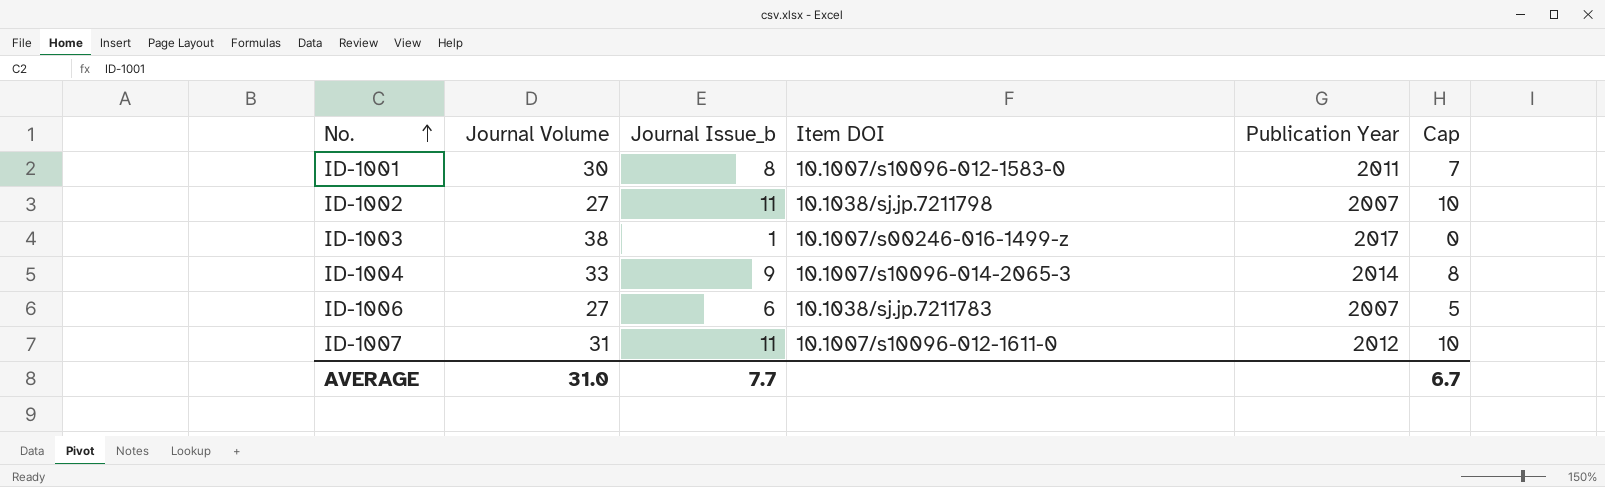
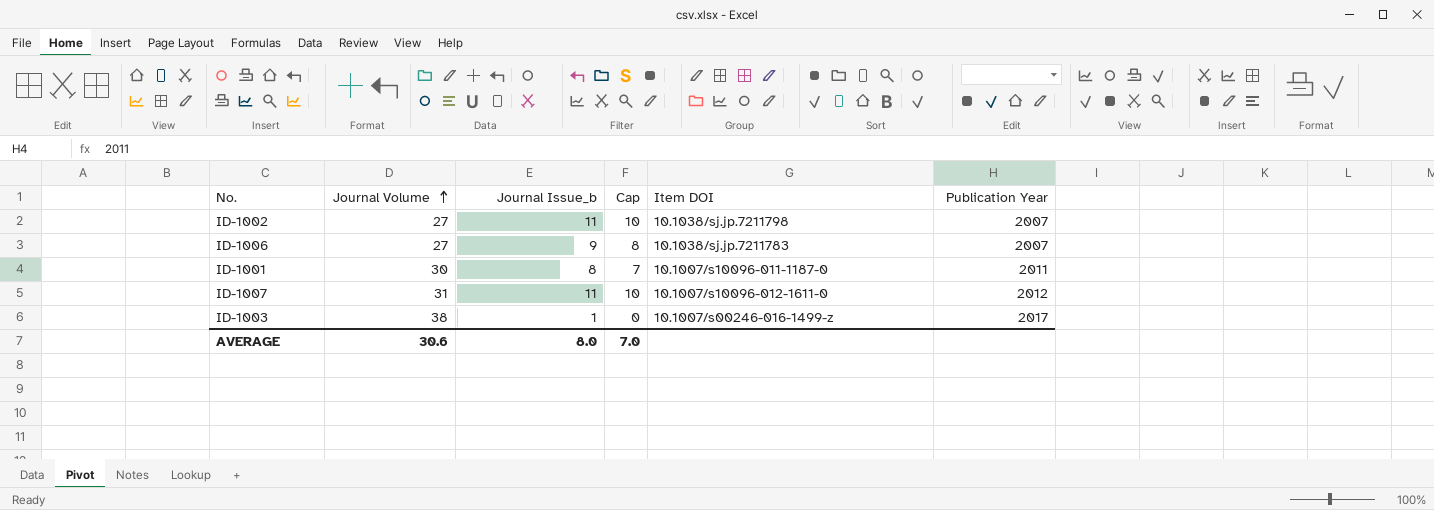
row order: No. ascending -> Journal Volume ascending
column Cap | position: 6 -> 4
row ID-1004: 33 | 9 | 10.1007/s10096-014-2065-3 | 2014 | 8 -> none
ID-1006 | Journal Issue_b: 6 -> 9
ID-1006 | Cap: 5 -> 8
ID-1001 | Item DOI: 10.1007/s10096-012-1583-0 -> 10.1007/s10096-011-1187-0
AVERAGE | Journal Volume: 31.0 -> 30.6
AVERAGE | Journal Issue_b: 7.7 -> 8.0
AVERAGE | Cap: 6.7 -> 7.0

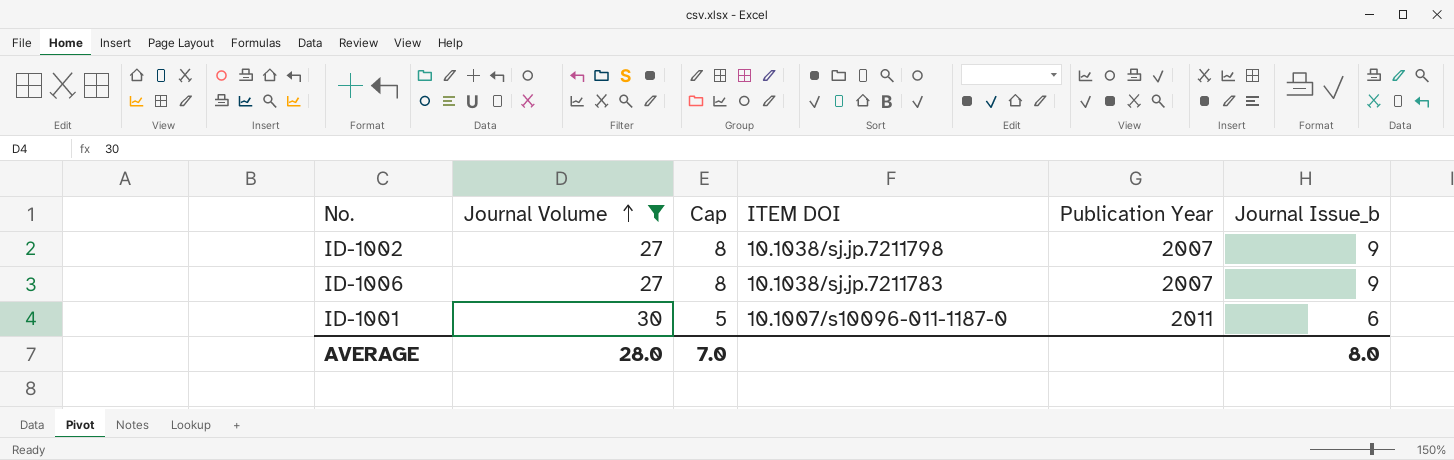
filter: none -> Journal Volume <= 30
column name: Item DOI -> ITEM DOI
column Journal Issue_b | position: 3 -> 6
ID-1002 | Cap: 10 -> 8
ID-1002 | Journal Issue_b: 11 -> 9
ID-1001 | Cap: 7 -> 5
ID-1001 | Journal Issue_b: 8 -> 6
AVERAGE | Journal Volume: 30.6 -> 28.0

